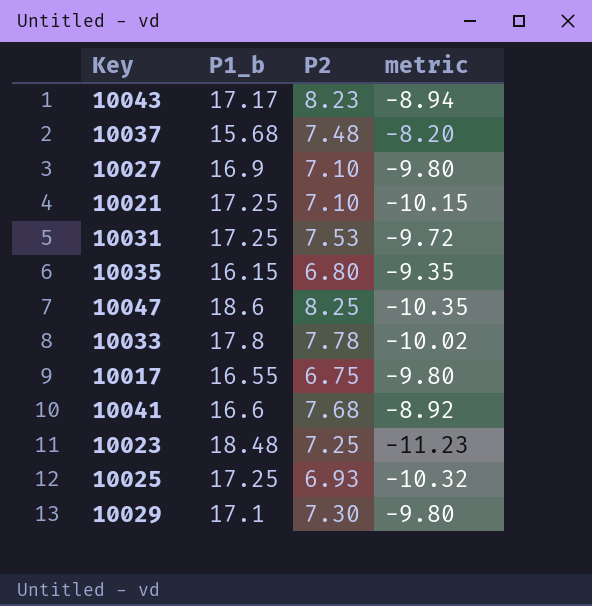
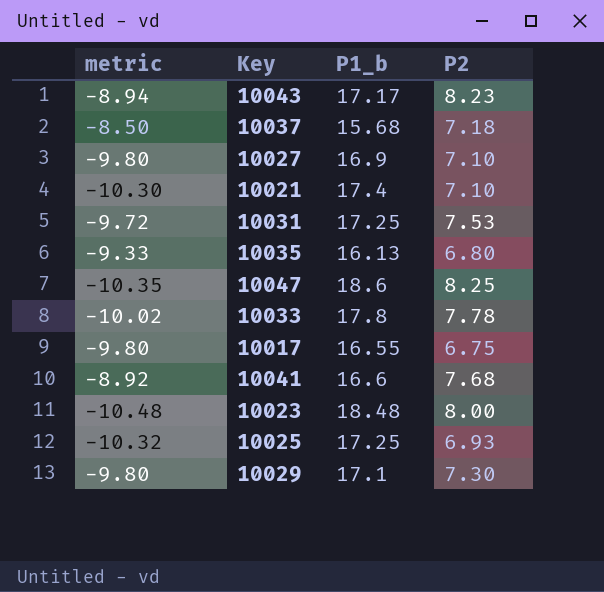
column metric | position: 4 -> 1
10037 | metric: -8.20 -> -8.50
10037 | P2: 7.48 -> 7.18
10021 | metric: -10.15 -> -10.30
10021 | P1_b: 17.25 -> 17.4
10035 | metric: -9.35 -> -9.33
10035 | P1_b: 16.15 -> 16.13
10023 | metric: -11.23 -> -10.48
10023 | P2: 7.25 -> 8.00

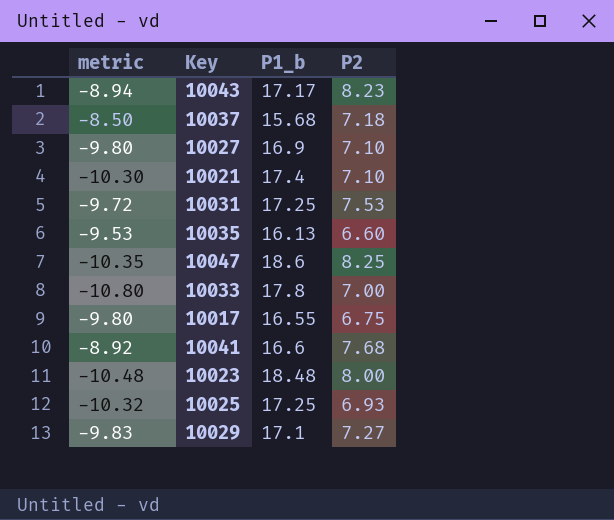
10035 | metric: -9.33 -> -9.53
10035 | P2: 6.80 -> 6.60
10033 | metric: -10.02 -> -10.80
10033 | P2: 7.78 -> 7.00
10029 | metric: -9.80 -> -9.83
10029 | P2: 7.30 -> 7.27

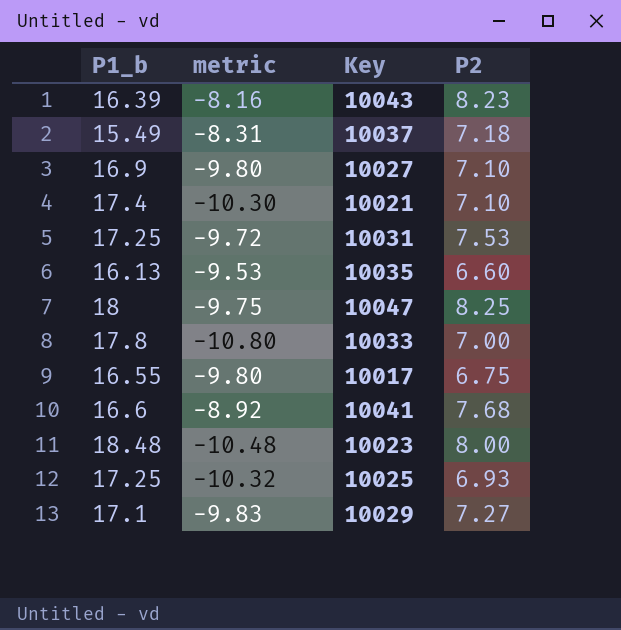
column P1_b | position: 3 -> 1
10043 | P1_b: 17.17 -> 16.39
10043 | metric: -8.94 -> -8.16
10037 | P1_b: 15.68 -> 15.49
10037 | metric: -8.50 -> -8.31
10047 | P1_b: 18.6 -> 18
10047 | metric: -10.35 -> -9.75

